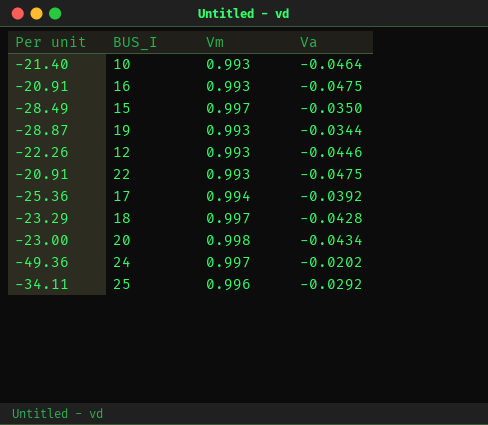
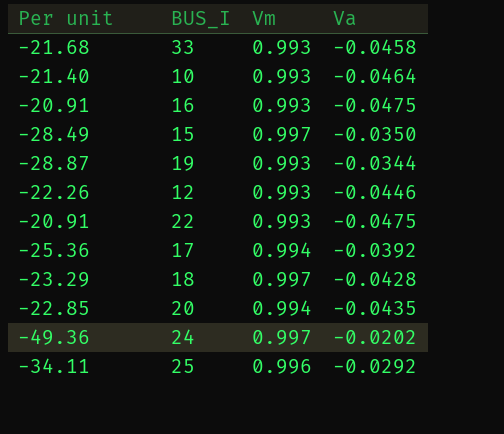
row 33: none -> -21.68 | 0.993 | -0.0458
20 | Per unit: -23.00 -> -22.85
20 | Vm: 0.998 -> 0.994
20 | Va: -0.0434 -> -0.0435

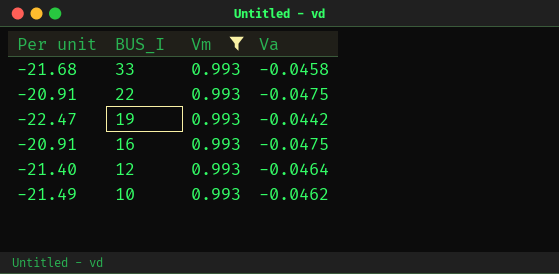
filter: none -> Vm = 0.993
row order: none -> BUS_I descending
19 | Per unit: -28.87 -> -22.47
19 | Va: -0.0344 -> -0.0442
12 | Per unit: -22.26 -> -21.40
12 | Va: -0.0446 -> -0.0464
10 | Per unit: -21.40 -> -21.49
10 | Va: -0.0464 -> -0.0462

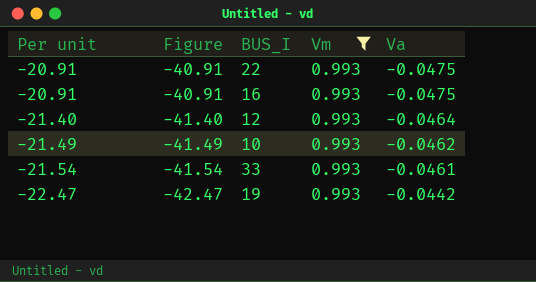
row order: BUS_I descending -> Per unit descending
column Figure | formula: none -> [Per unit] - 20
33 | Per unit: -21.68 -> -21.54
33 | Va: -0.0458 -> -0.0461

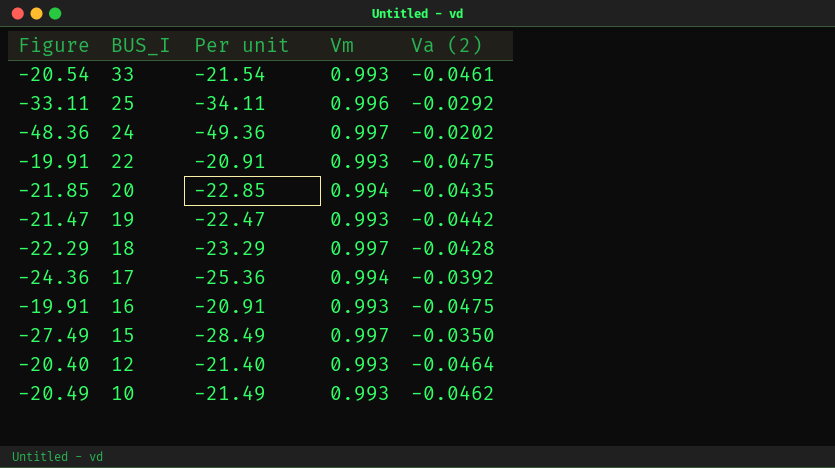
filter: Vm = 0.993 -> none
row order: Per unit descending -> BUS_I descending
column Figure | formula: [Per unit] - 20 -> [Per unit] + 1
column Per unit | position: 1 -> 3
column name: Va -> Va (2)

